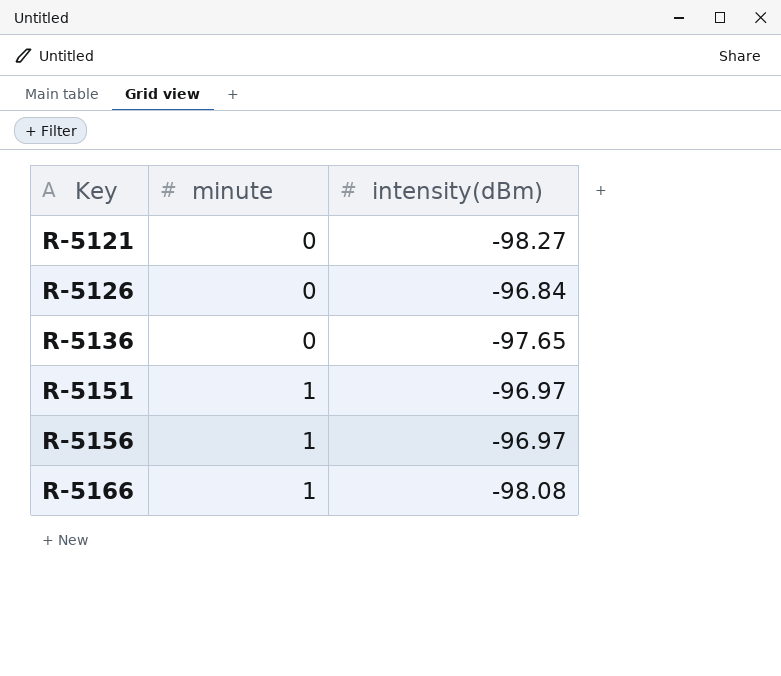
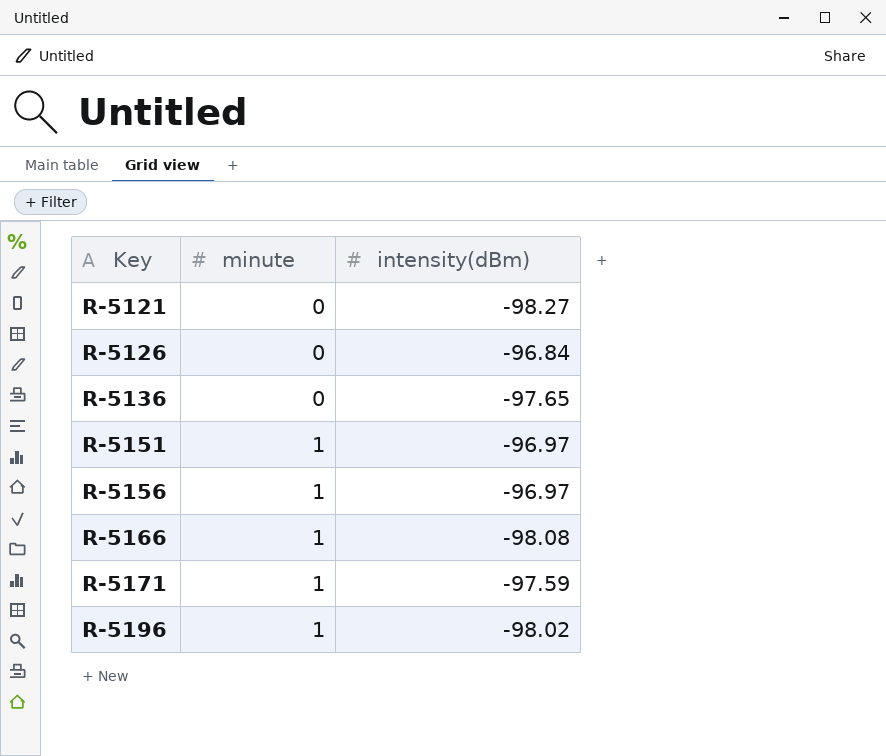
row R-5171: none -> 1 | -97.59
row R-5196: none -> 1 | -98.02

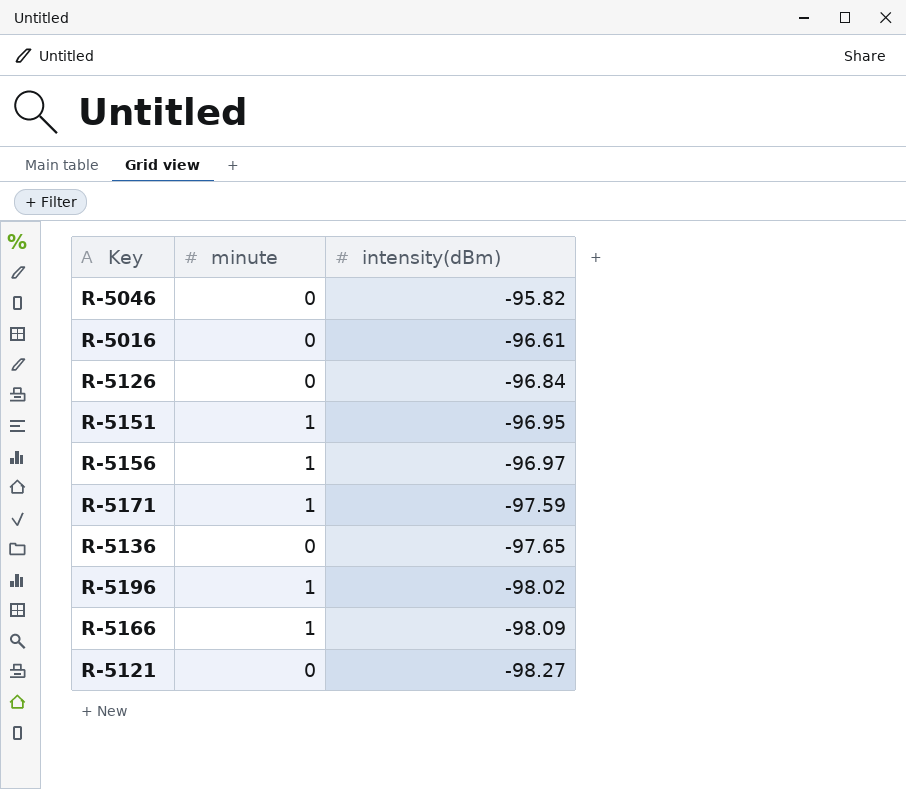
row order: Key ascending -> intensity(dBm) descending
row R-5046: none -> 0 | -95.82
row R-5016: none -> 0 | -96.61
R-5151 | intensity(dBm): -96.97 -> -96.95
R-5166 | intensity(dBm): -98.08 -> -98.09

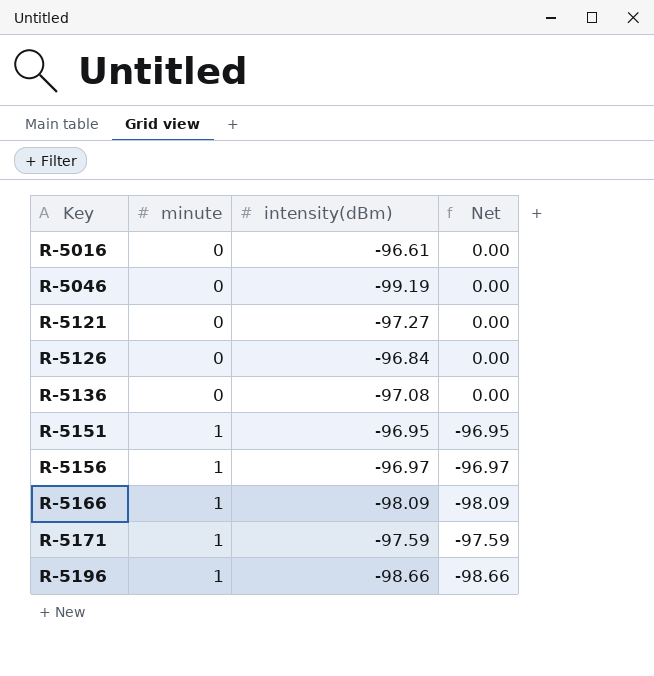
row order: intensity(dBm) descending -> Key ascending
column Net | formula: none -> [minute] * [intensity(dBm)]
R-5046 | intensity(dBm): -95.82 -> -99.19
R-5121 | intensity(dBm): -98.27 -> -97.27
R-5136 | intensity(dBm): -97.65 -> -97.08
R-5196 | intensity(dBm): -98.02 -> -98.66

